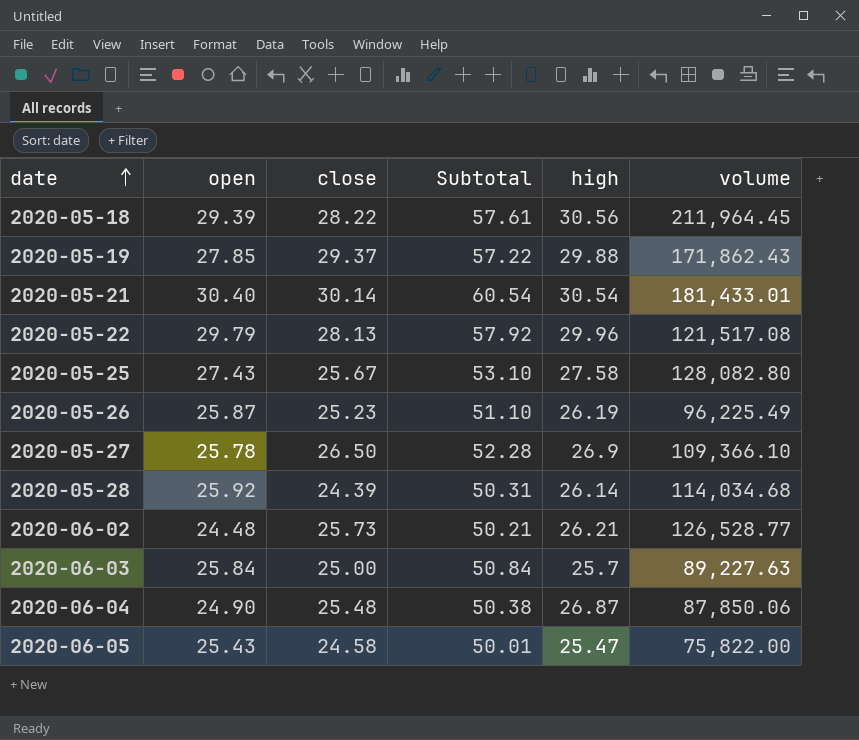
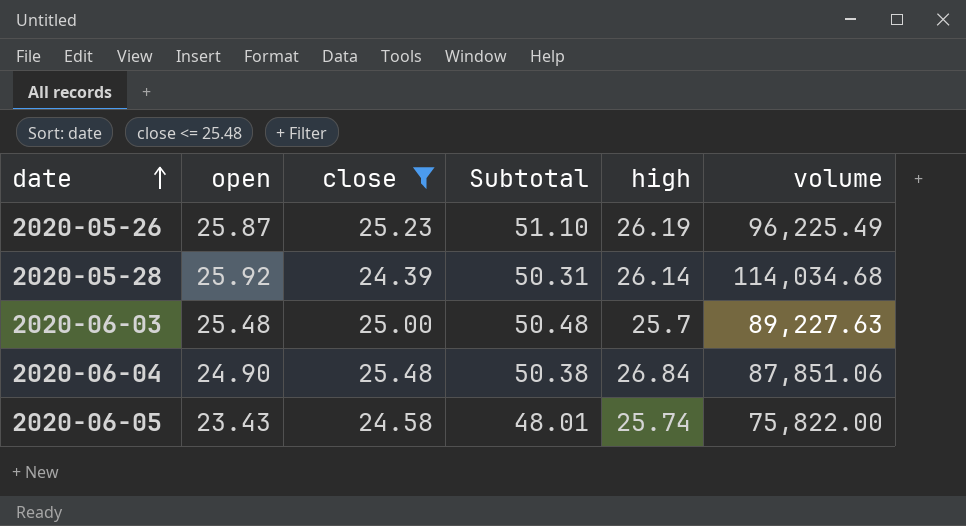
filter: none -> close <= 25.48
2020-06-03 | open: 25.84 -> 25.48
2020-06-03 | Subtotal: 50.84 -> 50.48
2020-06-04 | high: 26.87 -> 26.84
2020-06-04 | volume: 87,850.06 -> 87,851.06
2020-06-05 | open: 25.43 -> 23.43
2020-06-05 | Subtotal: 50.01 -> 48.01
2020-06-05 | high: 25.47 -> 25.74

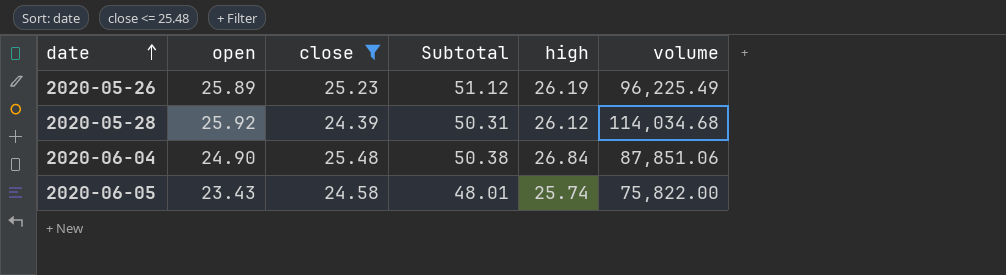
row 2020-06-03: 25.48 | 25.00 | 50.48 | 25.7 | 89,227.63 -> none
2020-05-26 | open: 25.87 -> 25.89
2020-05-26 | Subtotal: 51.10 -> 51.12
2020-05-28 | high: 26.14 -> 26.12

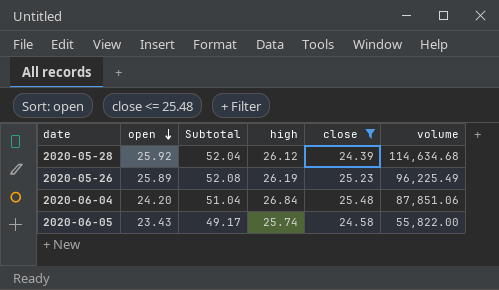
row order: date ascending -> open descending
column Subtotal | formula: [open] + [close] -> [open] + [high]
column close | position: 3 -> 5
2020-05-28 | volume: 114,034.68 -> 114,634.68
2020-06-04 | open: 24.90 -> 24.20
2020-06-05 | volume: 75,822.00 -> 55,822.00

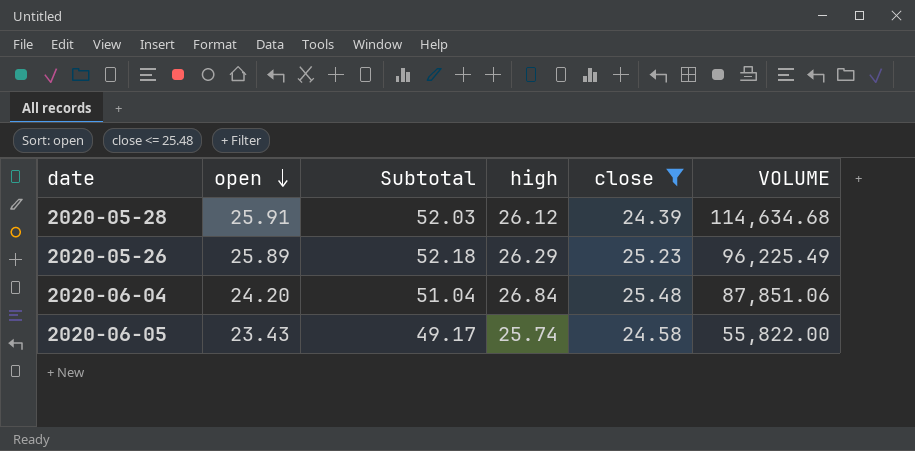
column name: volume -> VOLUME
2020-05-28 | open: 25.92 -> 25.91
2020-05-28 | Subtotal: 52.04 -> 52.03
2020-05-26 | Subtotal: 52.08 -> 52.18
2020-05-26 | high: 26.19 -> 26.29

